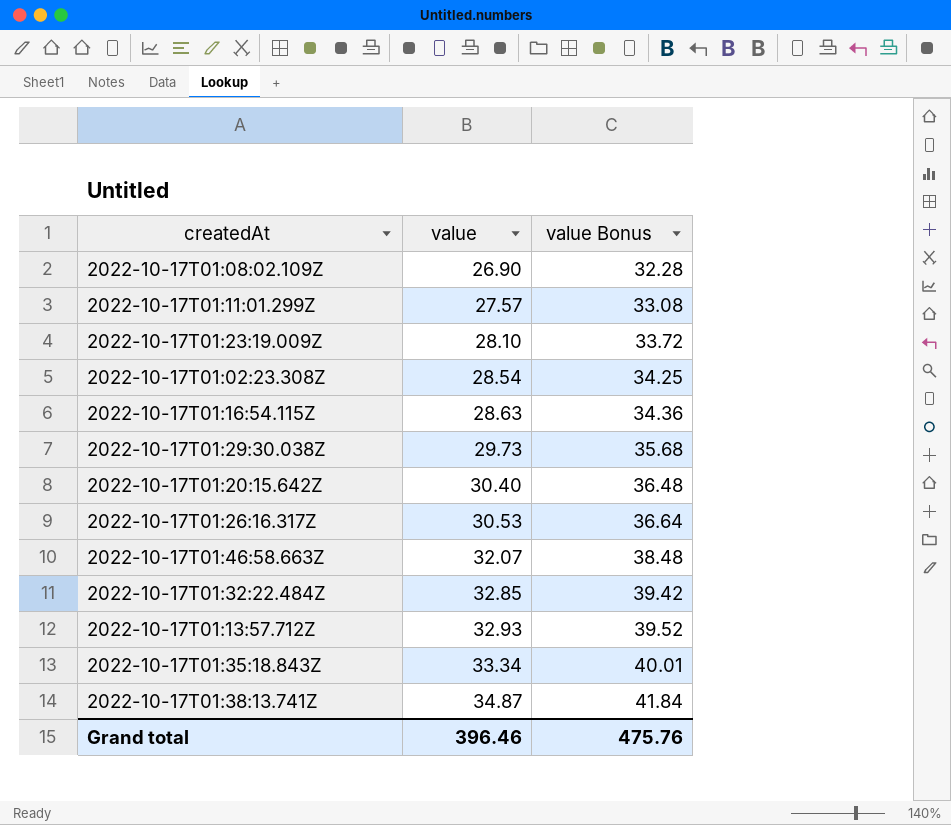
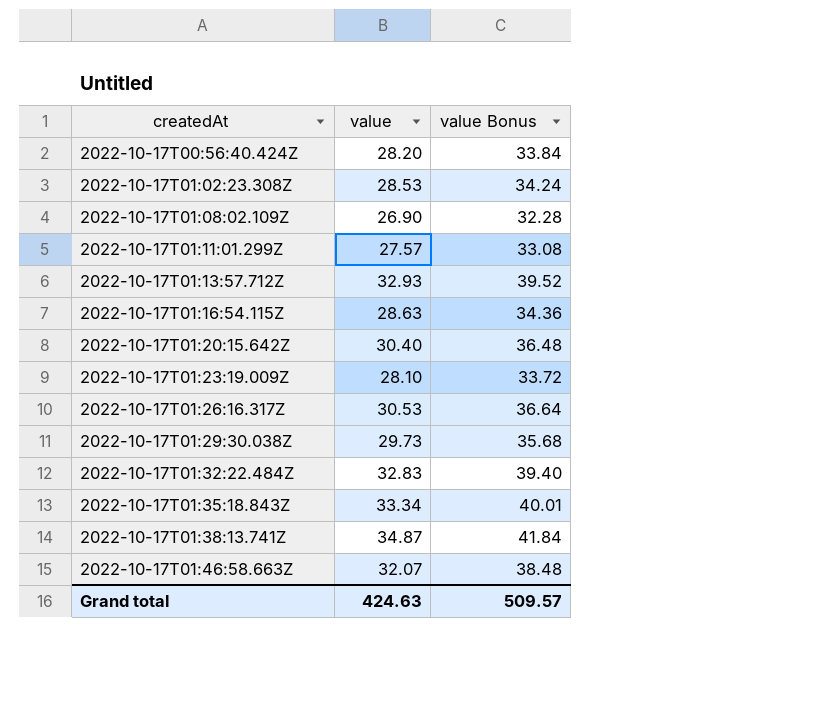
row order: value ascending -> createdAt ascending
row 2022-10-17T00:56:40.424Z: none -> 28.20 | 33.84
2022-10-17T01:02:23.308Z | value: 28.54 -> 28.53
2022-10-17T01:02:23.308Z | value Bonus: 34.25 -> 34.24
2022-10-17T01:32:22.484Z | value: 32.85 -> 32.83
2022-10-17T01:32:22.484Z | value Bonus: 39.42 -> 39.40
Grand total | value: 396.46 -> 424.63
Grand total | value Bonus: 475.76 -> 509.57

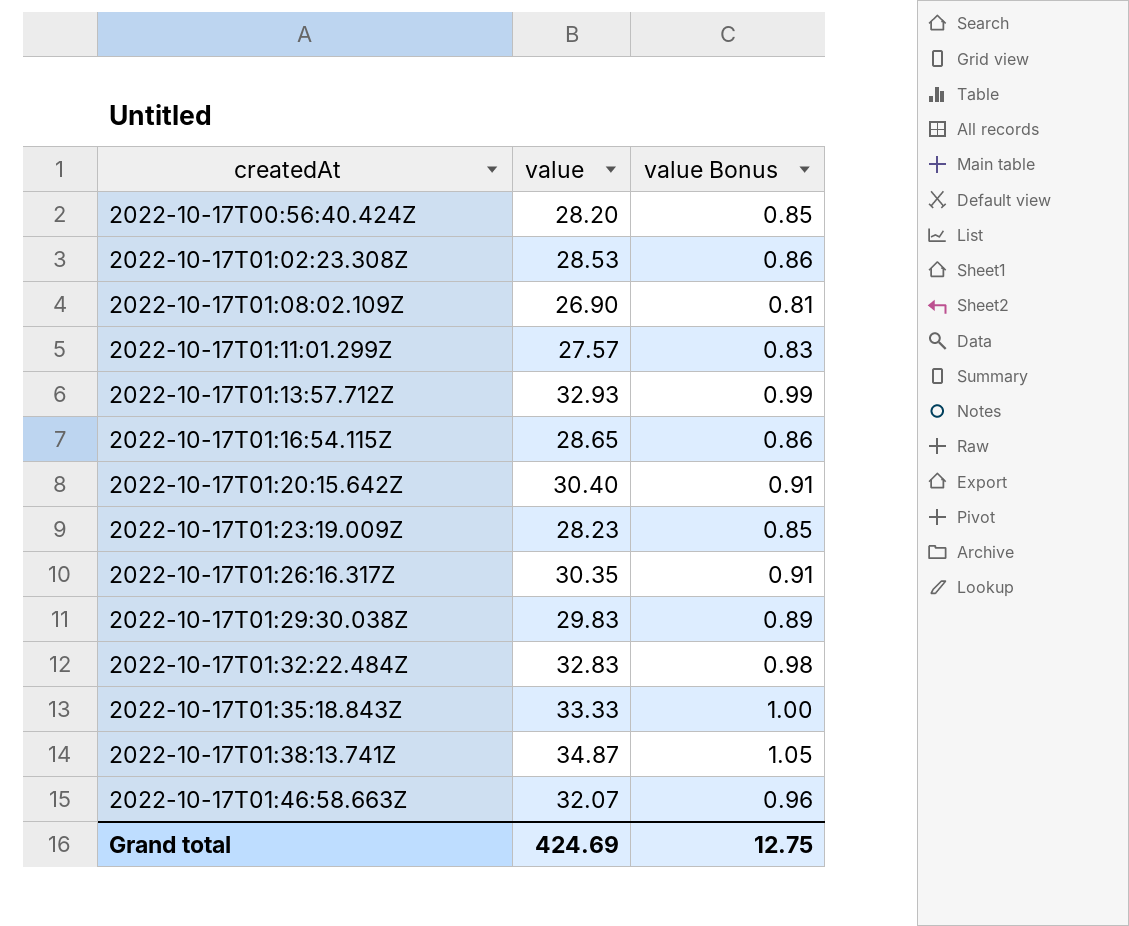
column value Bonus | formula: [value] * 1.2 -> [value] * 0.03
2022-10-17T01:16:54.115Z | value: 28.63 -> 28.65
2022-10-17T01:23:19.009Z | value: 28.10 -> 28.23
2022-10-17T01:26:16.317Z | value: 30.53 -> 30.35
2022-10-17T01:29:30.038Z | value: 29.73 -> 29.83
2022-10-17T01:35:18.843Z | value: 33.34 -> 33.33
Grand total | value: 424.63 -> 424.69
Grand total | value Bonus: 509.57 -> 12.75

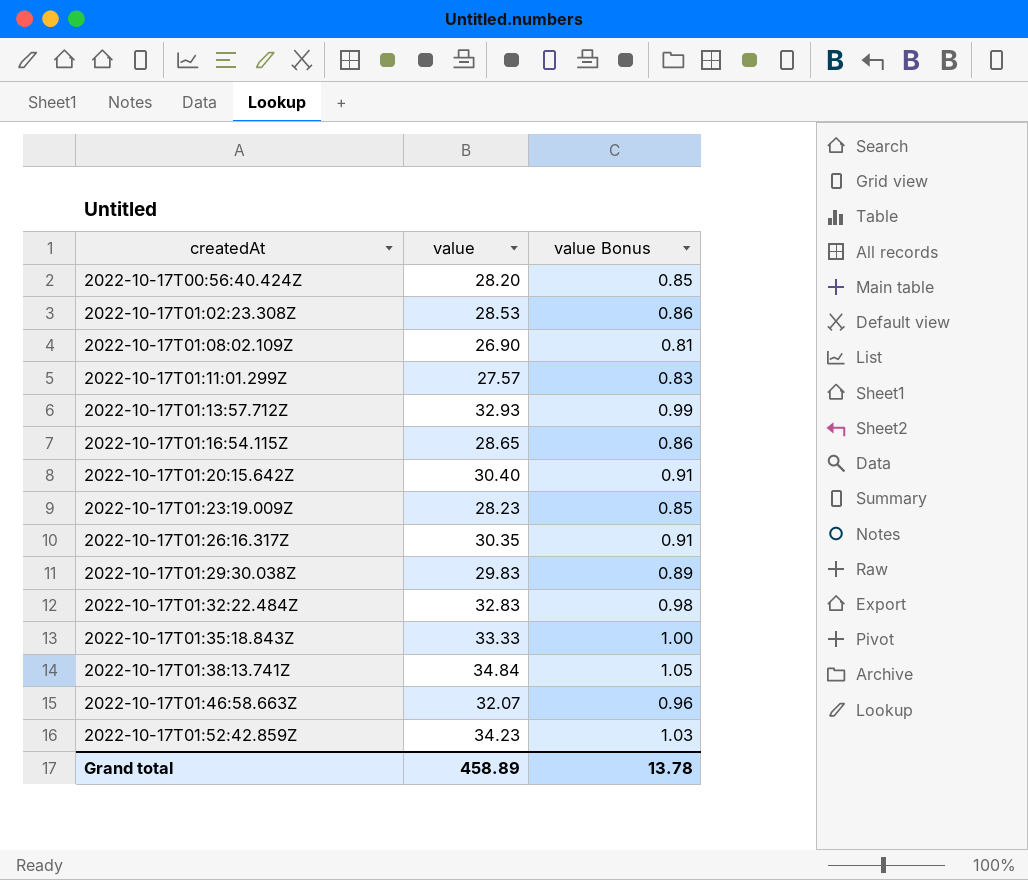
2022-10-17T01:38:13.741Z | value: 34.87 -> 34.84
row 2022-10-17T01:52:42.859Z: none -> 34.23 | 1.03
Grand total | value: 424.69 -> 458.89
Grand total | value Bonus: 12.75 -> 13.78

